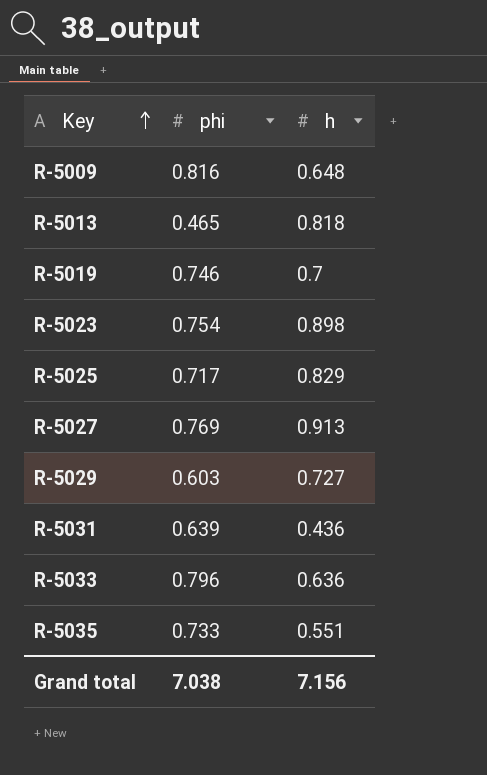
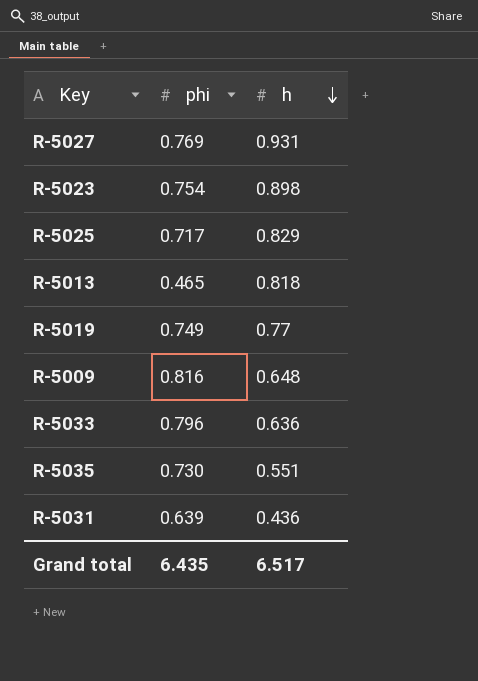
row order: Key ascending -> h descending
row R-5029: 0.603 | 0.727 -> none
R-5027 | h: 0.913 -> 0.931
R-5019 | phi: 0.746 -> 0.749
R-5019 | h: 0.7 -> 0.77
R-5035 | phi: 0.733 -> 0.730
Grand total | phi: 7.038 -> 6.435
Grand total | h: 7.156 -> 6.517

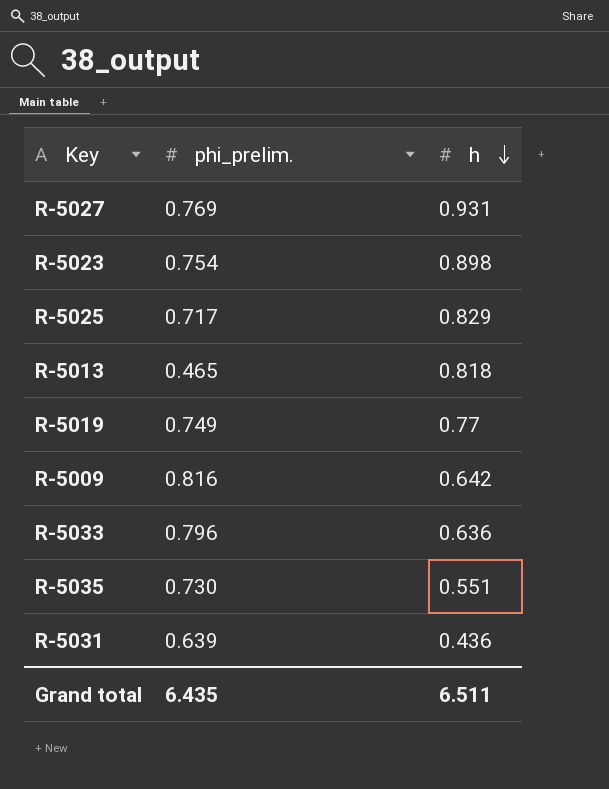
column name: phi -> phi_prelim.
R-5009 | h: 0.648 -> 0.642
Grand total | h: 6.517 -> 6.511

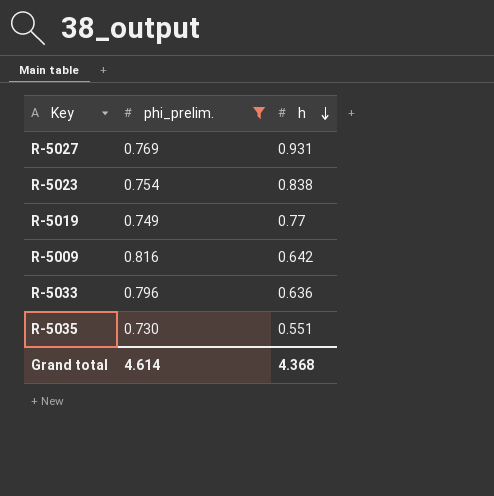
filter: none -> phi_prelim. >= 0.730
R-5023 | h: 0.898 -> 0.838
Grand total | phi_prelim.: 6.435 -> 4.614
Grand total | h: 6.511 -> 4.368

